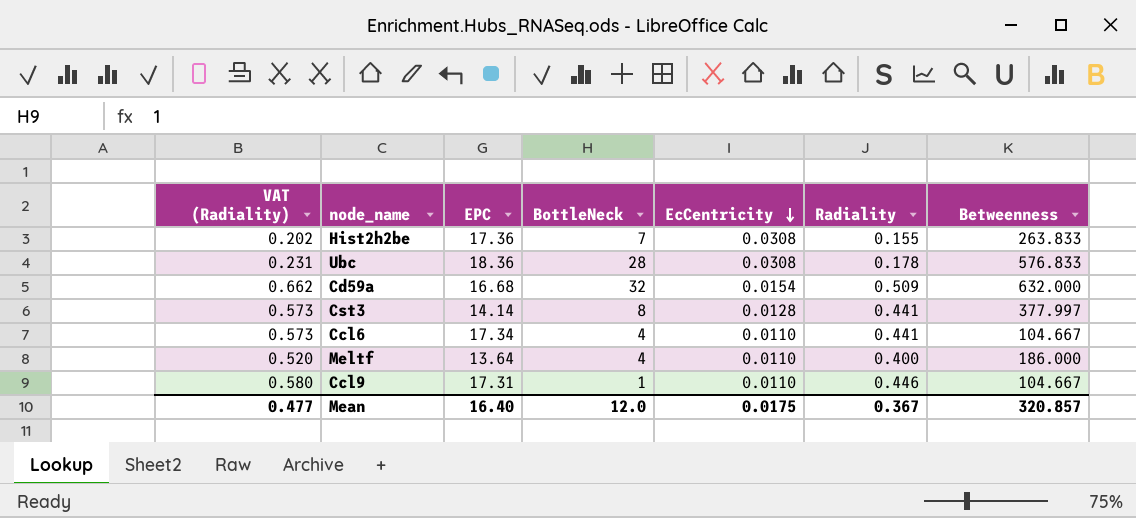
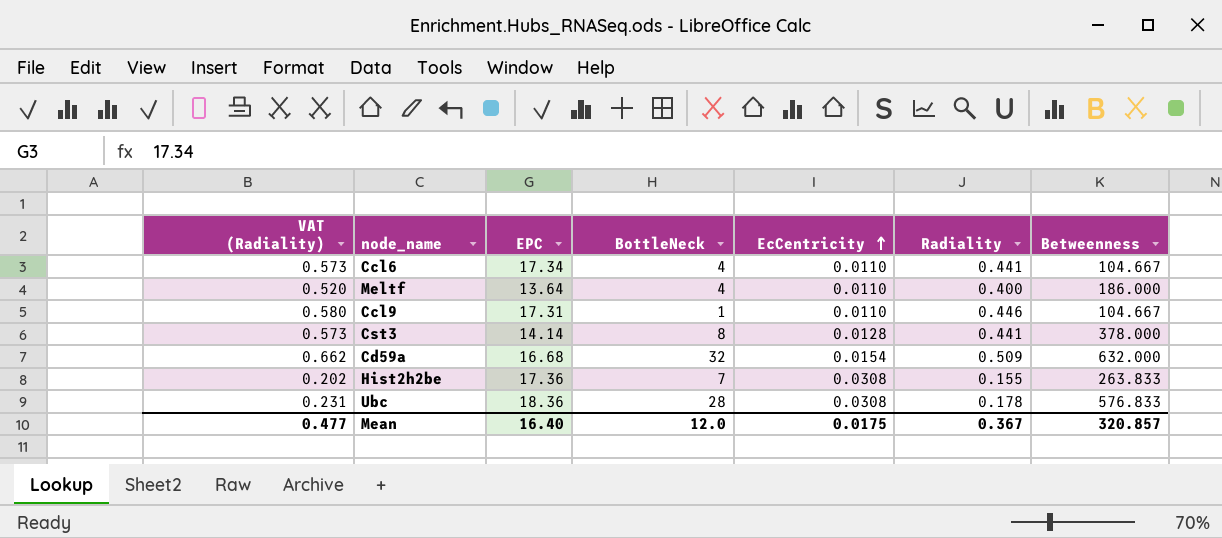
row order: EcCentricity descending -> EcCentricity ascending
Cst3 | Betweenness: 377.997 -> 378.000

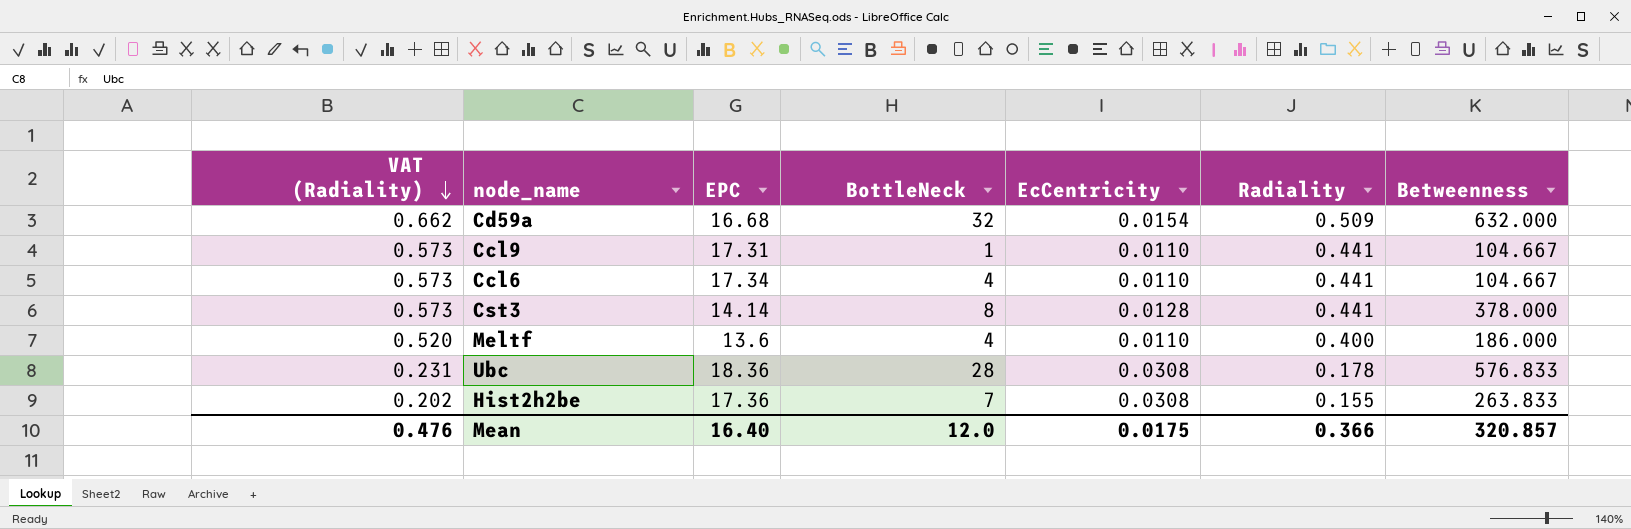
row order: EcCentricity ascending -> VAT (Radiality) descending
Ccl9 | VAT (Radiality): 0.580 -> 0.573
Ccl9 | Radiality: 0.446 -> 0.441
Meltf | EPC: 13.64 -> 13.6
Mean | VAT (Radiality): 0.477 -> 0.476
Mean | Radiality: 0.367 -> 0.366

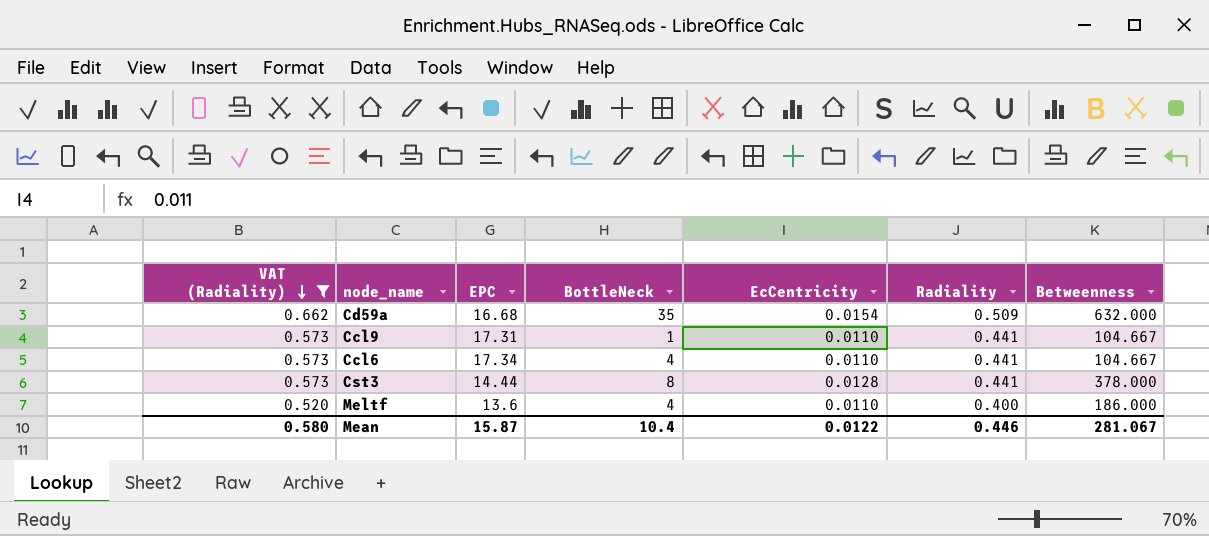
filter: none -> VAT (Radiality) >= 0.520
Cd59a | BottleNeck: 32 -> 35
Cst3 | EPC: 14.14 -> 14.44
Mean | VAT (Radiality): 0.476 -> 0.580
Mean | EPC: 16.40 -> 15.87
Mean | BottleNeck: 12.0 -> 10.4
Mean | EcCentricity: 0.0175 -> 0.0122
Mean | Radiality: 0.366 -> 0.446
Mean | Betweenness: 320.857 -> 281.067

